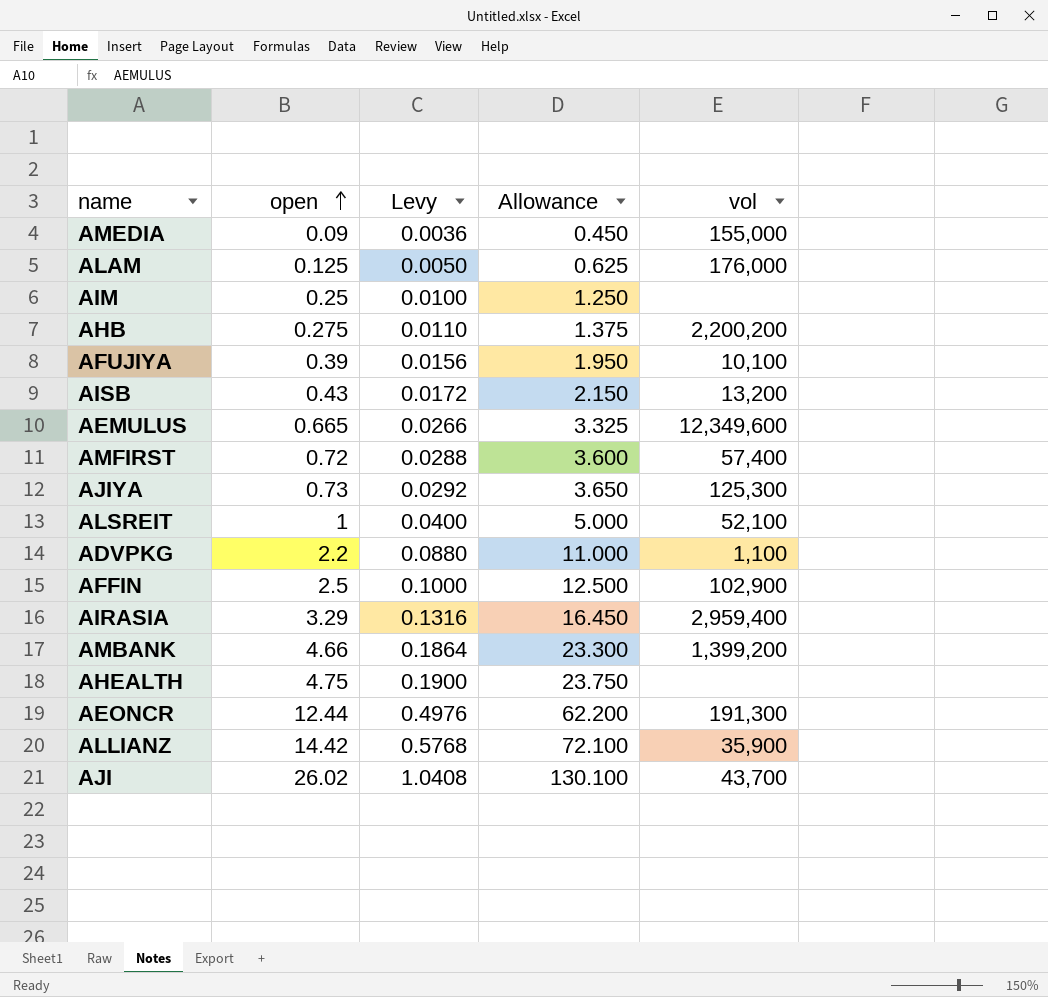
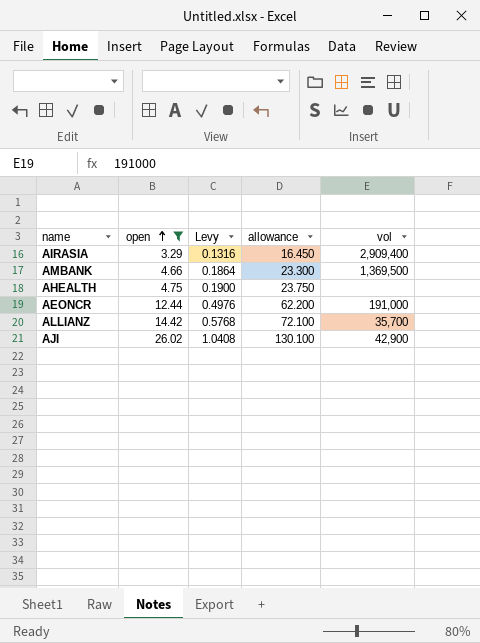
filter: none -> open >= 3.29
column name: Allowance -> allowance
AIRASIA | vol: 2,959,400 -> 2,909,400
AMBANK | vol: 1,399,200 -> 1,369,500
AEONCR | vol: 191,300 -> 191,000
ALLIANZ | vol: 35,900 -> 35,700
AJI | vol: 43,700 -> 42,900

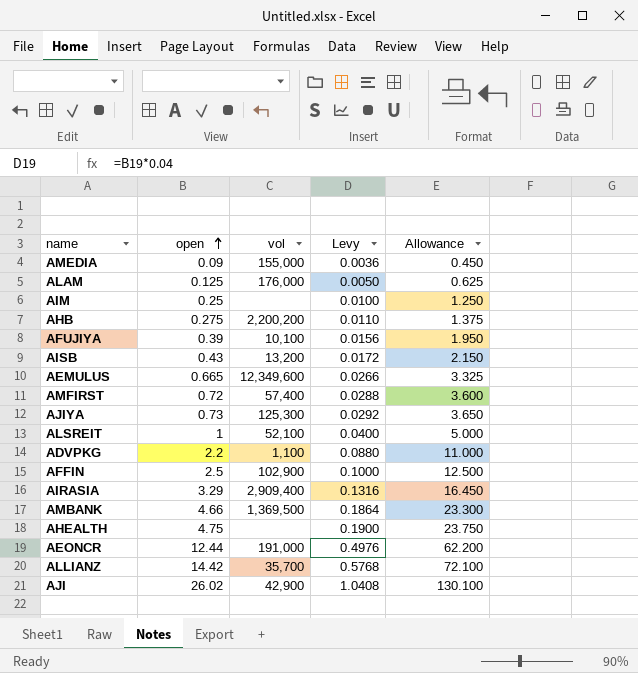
filter: open >= 3.29 -> none
column vol | position: 5 -> 3
column name: allowance -> Allowance

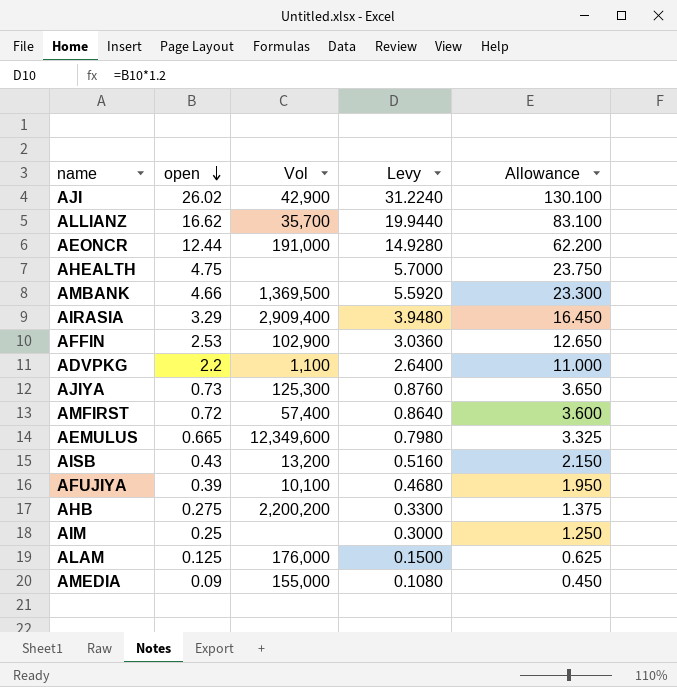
row order: open ascending -> open descending
column name: vol -> Vol
column Levy | formula: [open] * 0.04 -> [open] * 1.2
row ALSREIT: 1 | 52,100 | 0.0400 | 5.000 -> none
ALLIANZ | open: 14.42 -> 16.62
ALLIANZ | Allowance: 72.100 -> 83.100
AFFIN | open: 2.5 -> 2.53
AFFIN | Allowance: 12.500 -> 12.650

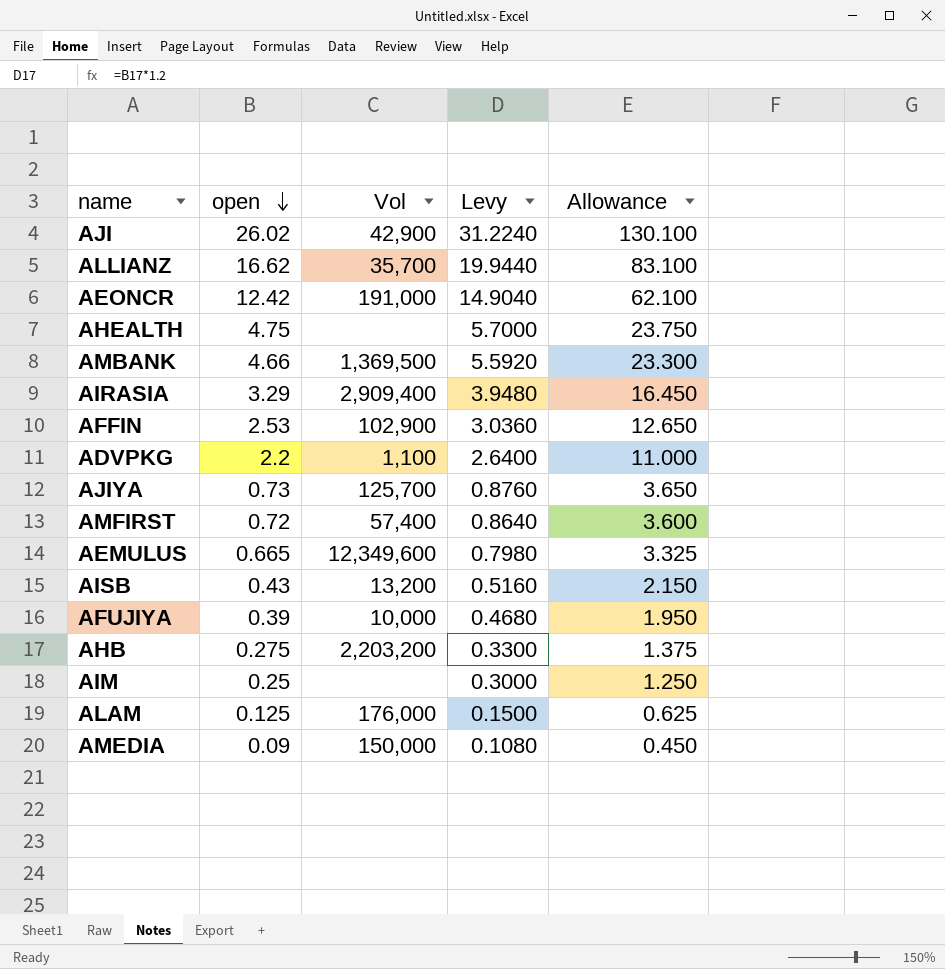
AEONCR | open: 12.44 -> 12.42
AEONCR | Levy: 14.9280 -> 14.9040
AEONCR | Allowance: 62.200 -> 62.100
AJIYA | Vol: 125,300 -> 125,700
AFUJIYA | Vol: 10,100 -> 10,000
AHB | Vol: 2,200,200 -> 2,203,200
AMEDIA | Vol: 155,000 -> 150,000

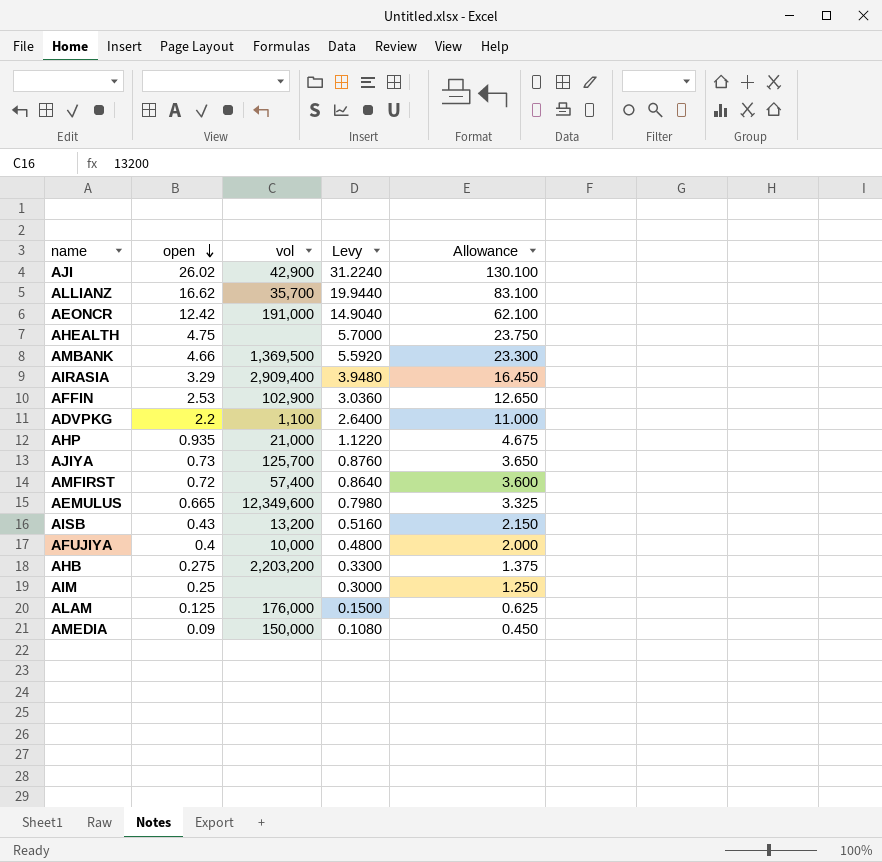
column name: Vol -> vol
row AHP: none -> 0.935 | 21,000 | 1.1220 | 4.675
AFUJIYA | open: 0.39 -> 0.4
AFUJIYA | Levy: 0.4680 -> 0.4800
AFUJIYA | Allowance: 1.950 -> 2.000

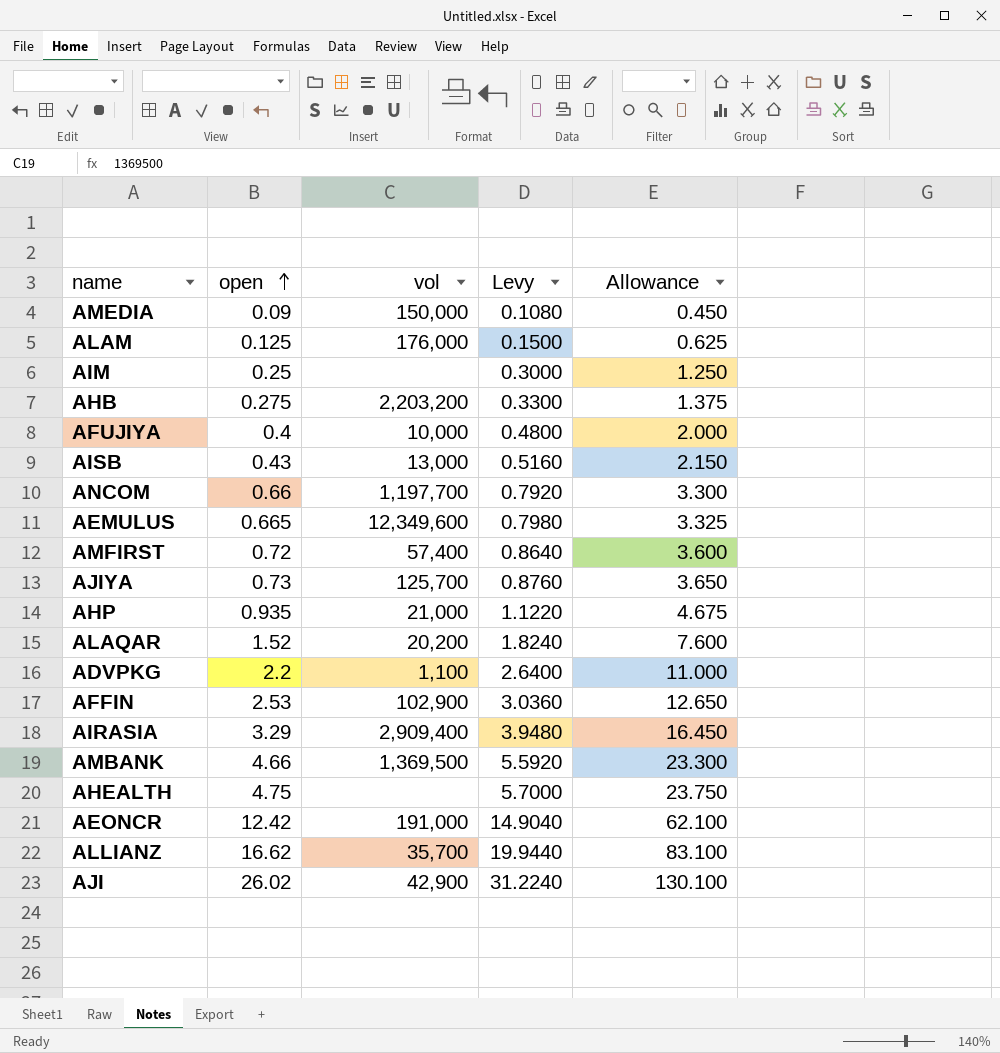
row order: open descending -> open ascending
AISB | vol: 13,200 -> 13,000
row ANCOM: none -> 0.66 | 1,197,700 | 0.7920 | 3.300
row ALAQAR: none -> 1.52 | 20,200 | 1.8240 | 7.600

